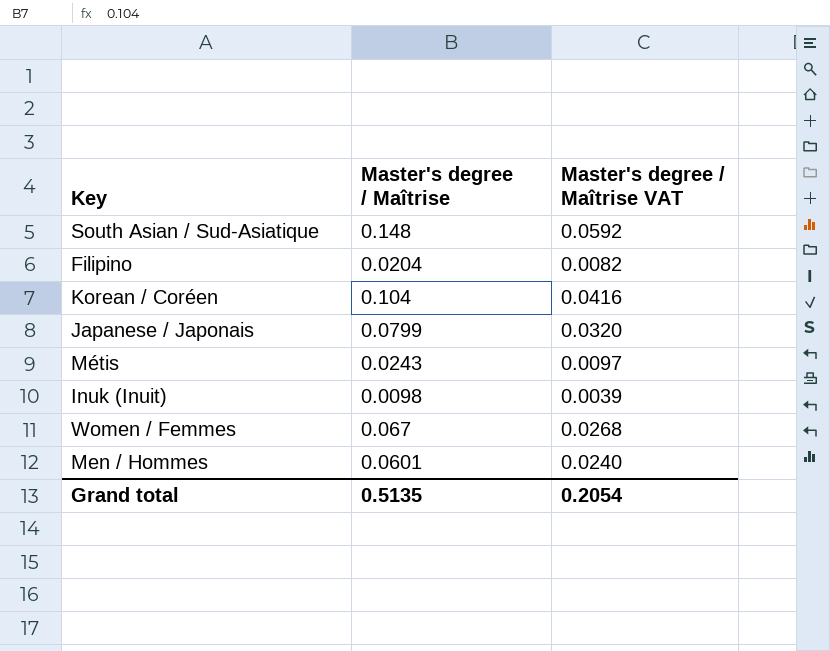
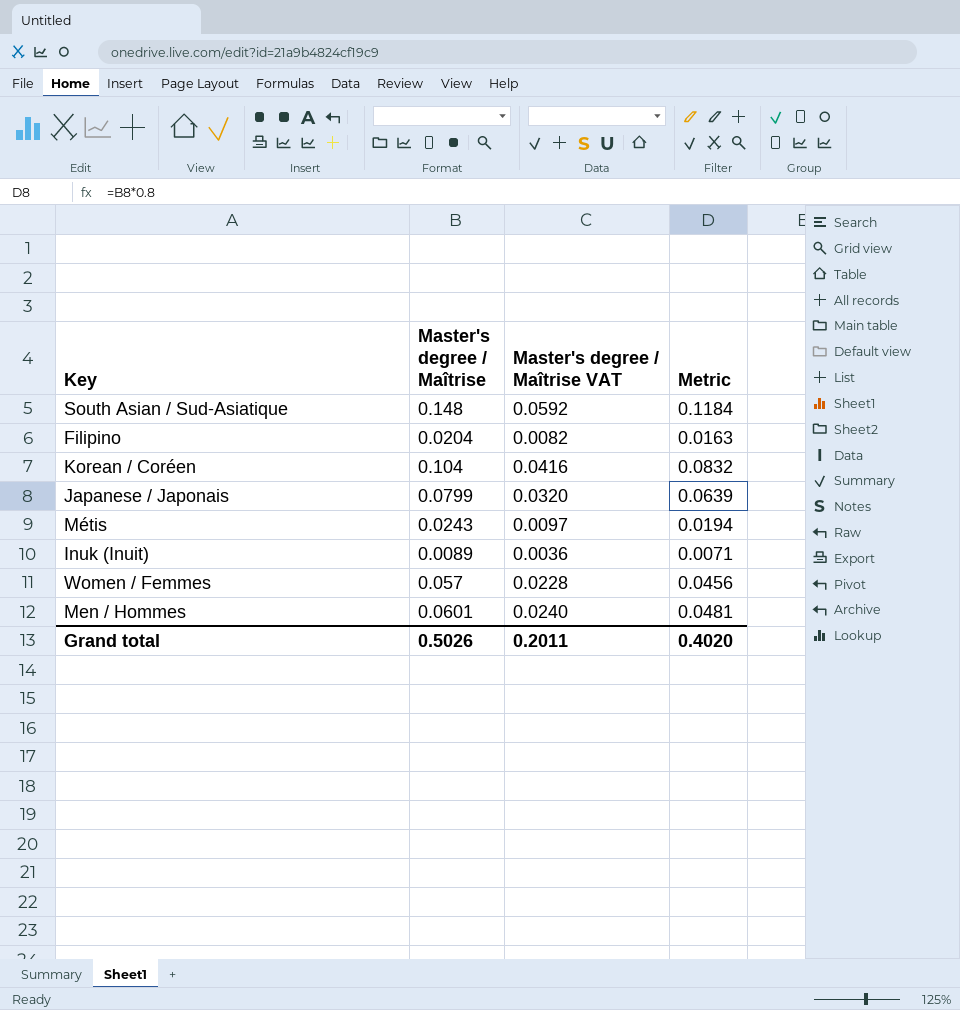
column Metric | formula: none -> [Master's degree / Maîtrise] * 0.8
Inuk (Inuit) | Master's degree / Maîtrise: 0.0098 -> 0.0089
Inuk (Inuit) | Master's degree / Maîtrise VAT: 0.0039 -> 0.0036
Women / Femmes | Master's degree / Maîtrise: 0.067 -> 0.057
Women / Femmes | Master's degree / Maîtrise VAT: 0.0268 -> 0.0228
Grand total | Master's degree / Maîtrise: 0.5135 -> 0.5026
Grand total | Master's degree / Maîtrise VAT: 0.2054 -> 0.2011

